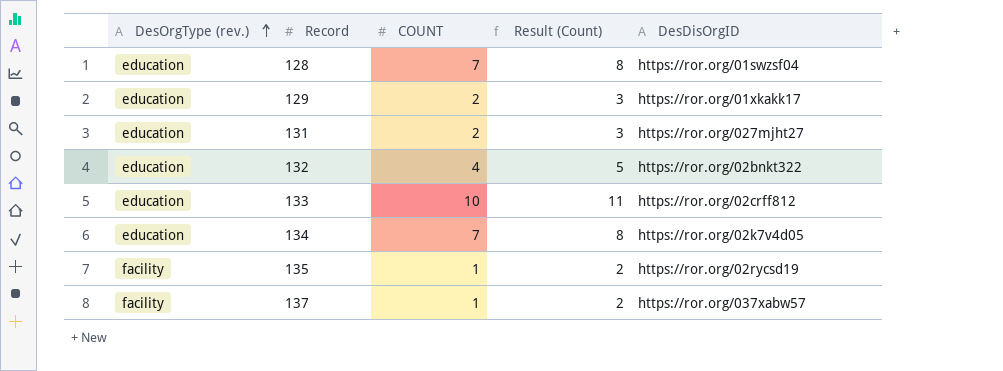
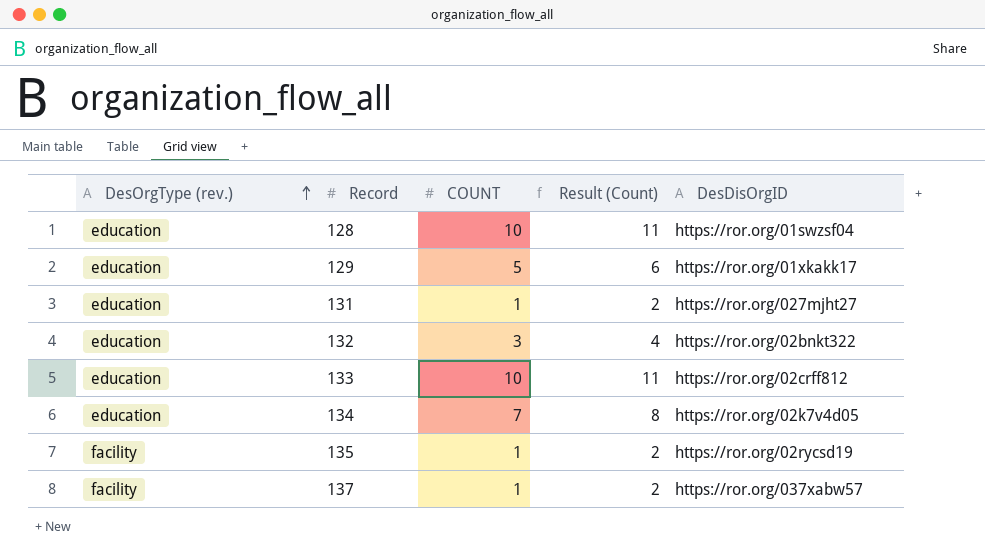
128 | COUNT: 7 -> 10
128 | Result (Count): 8 -> 11
129 | COUNT: 2 -> 5
129 | Result (Count): 3 -> 6
131 | COUNT: 2 -> 1
131 | Result (Count): 3 -> 2
132 | COUNT: 4 -> 3
132 | Result (Count): 5 -> 4

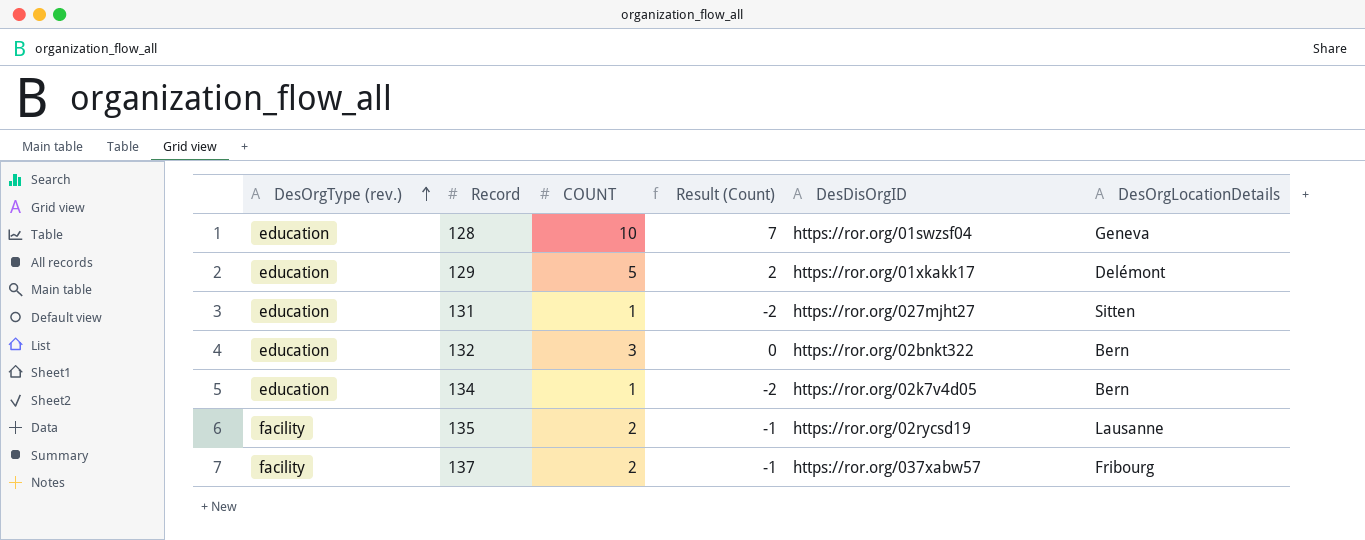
column Result (Count) | formula: [COUNT] + 1 -> [COUNT] - 3
column DesOrgLocationDetails | position: none -> 6
row 133: education | 10 | 11 | https://ror.org/02crff812 -> none
134 | COUNT: 7 -> 1
135 | COUNT: 1 -> 2
137 | COUNT: 1 -> 2

